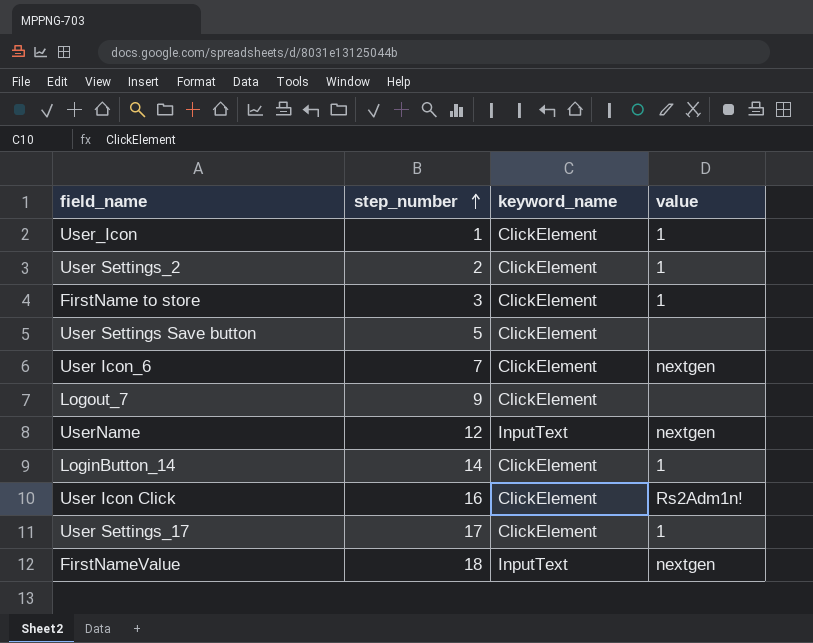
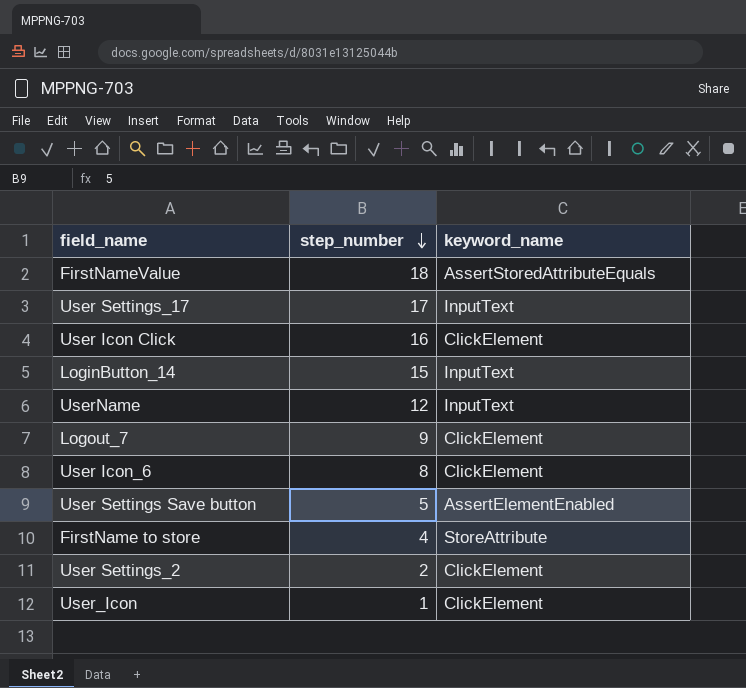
row order: step_number ascending -> step_number descending
column value | position: 4 -> none
FirstNameValue | keyword_name: InputText -> AssertStoredAttributeEquals
User Settings_17 | keyword_name: ClickElement -> InputText
LoginButton_14 | step_number: 14 -> 15
LoginButton_14 | keyword_name: ClickElement -> InputText
User Icon_6 | step_number: 7 -> 8
User Settings Save button | keyword_name: ClickElement -> AssertElementEnabled
FirstName to store | step_number: 3 -> 4
FirstName to store | keyword_name: ClickElement -> StoreAttribute

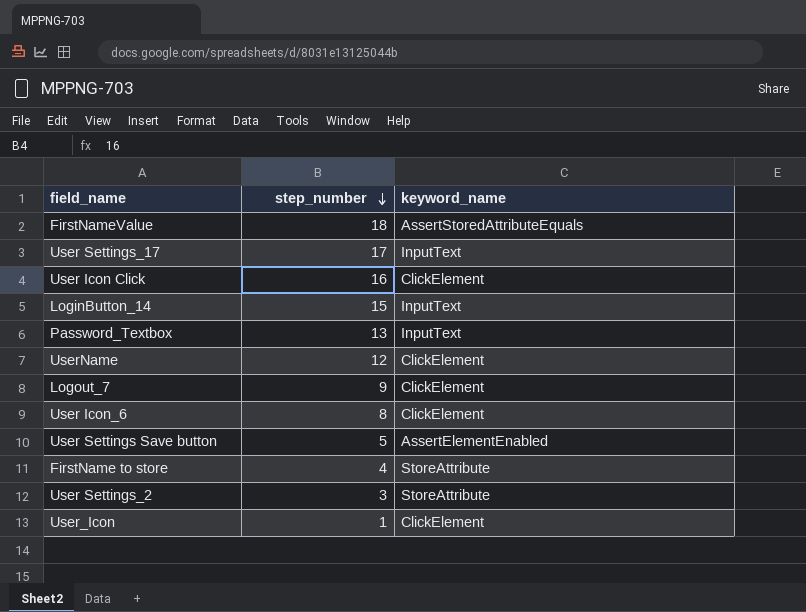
row Password_Textbox: none -> 13 | InputText
UserName | keyword_name: InputText -> ClickElement
User Settings_2 | step_number: 2 -> 3
User Settings_2 | keyword_name: ClickElement -> StoreAttribute

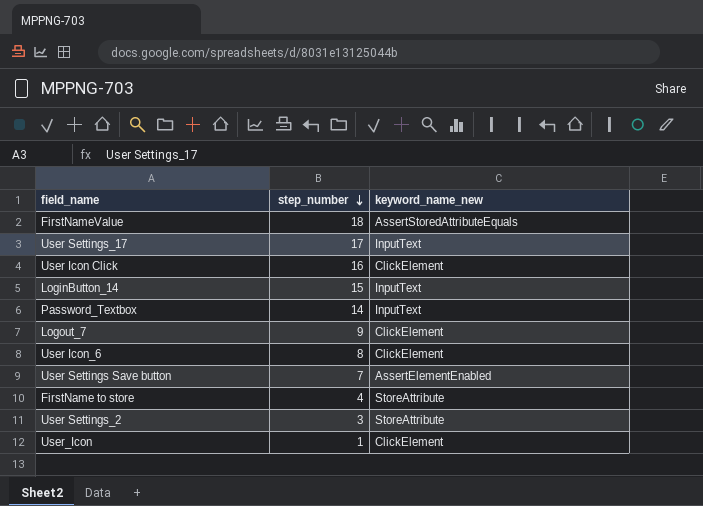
column name: keyword_name -> keyword_name_new
row UserName: 12 | ClickElement -> none
Password_Textbox | step_number: 13 -> 14
User Settings Save button | step_number: 5 -> 7

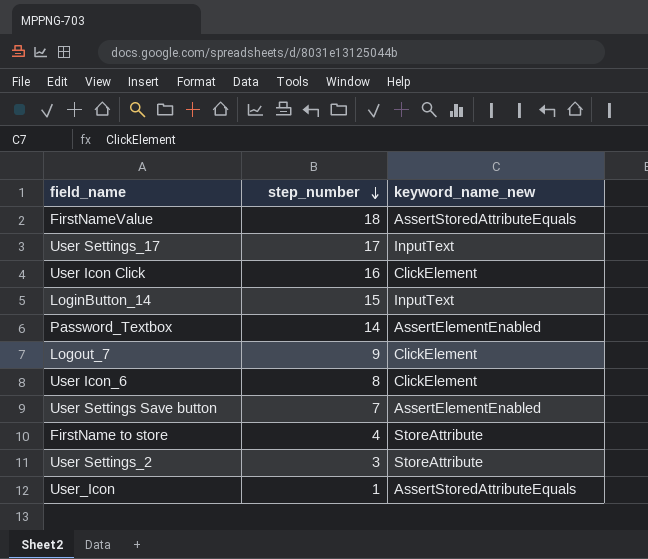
Password_Textbox | keyword_name_new: InputText -> AssertElementEnabled
User_Icon | keyword_name_new: ClickElement -> AssertStoredAttributeEquals

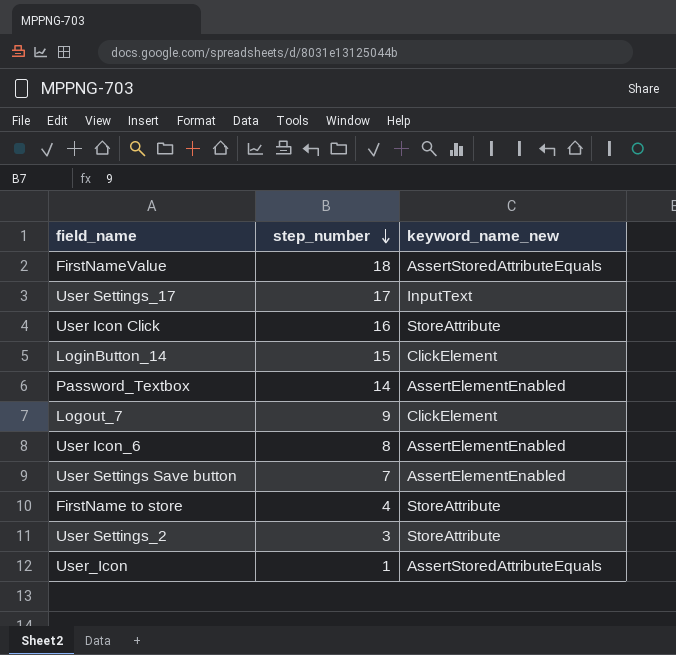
User Icon Click | keyword_name_new: ClickElement -> StoreAttribute
LoginButton_14 | keyword_name_new: InputText -> ClickElement
User Icon_6 | keyword_name_new: ClickElement -> AssertElementEnabled

